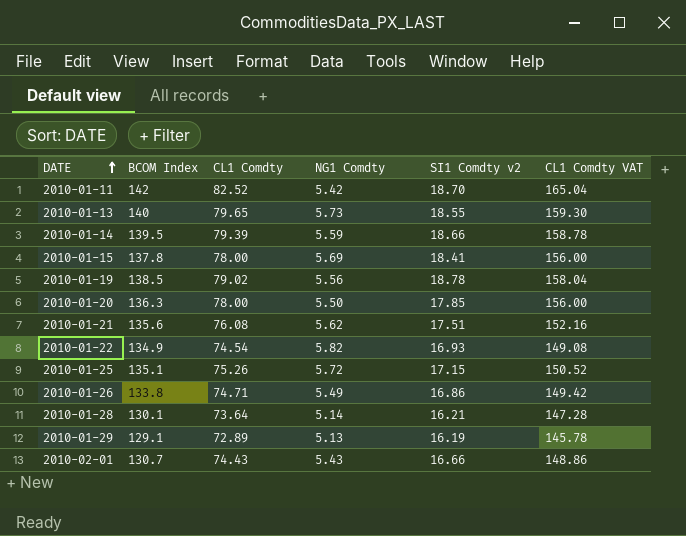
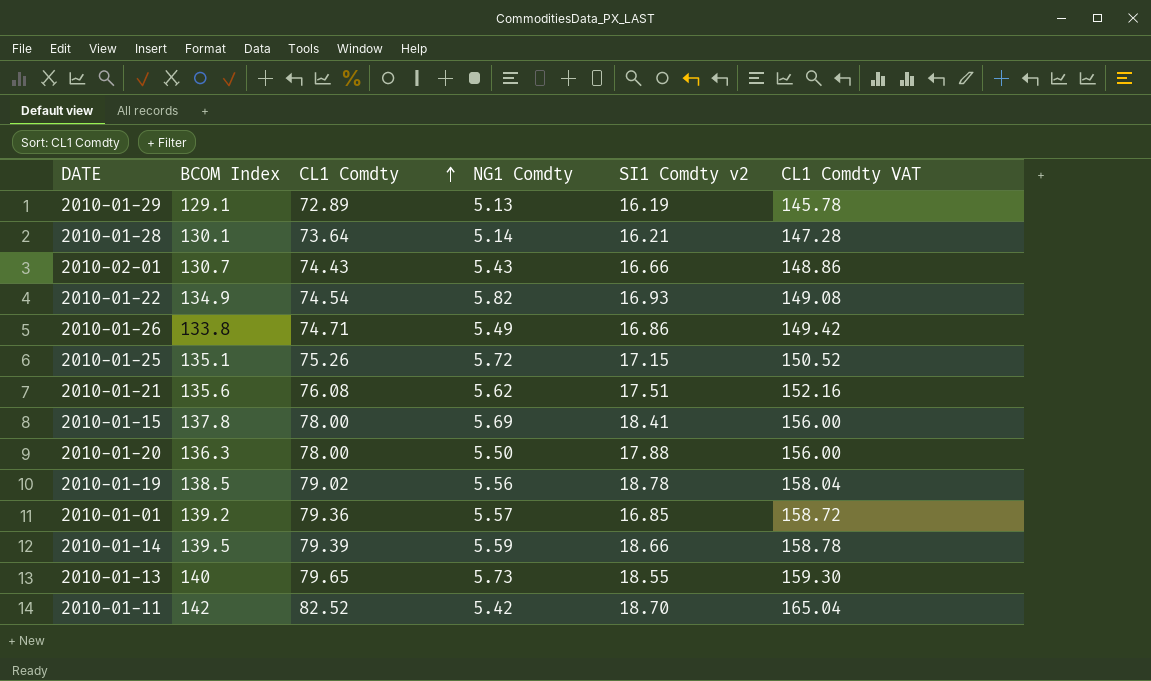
row order: DATE ascending -> CL1 Comdty ascending
2010-01-20 | SI1 Comdty v2: 17.85 -> 17.88
row 2010-01-01: none -> 139.2 | 79.36 | 5.57 | 16.85 | 158.72

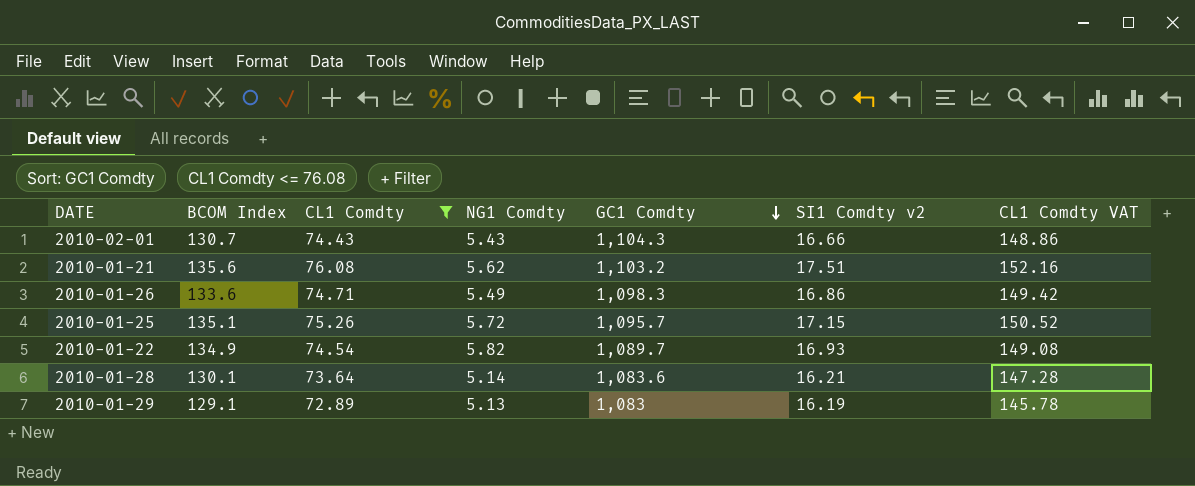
filter: none -> CL1 Comdty <= 76.08
row order: CL1 Comdty ascending -> GC1 Comdty descending
column GC1 Comdty | position: none -> 5
2010-01-26 | BCOM Index: 133.8 -> 133.6

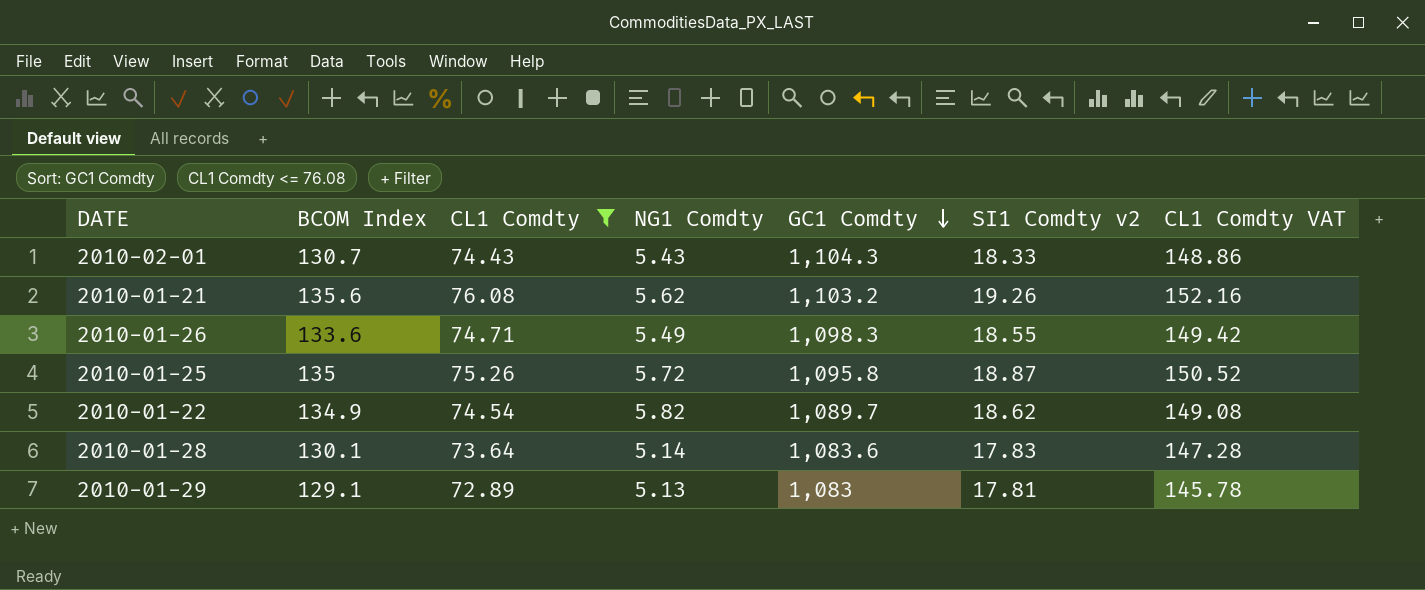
2010-02-01 | SI1 Comdty v2: 16.66 -> 18.33
2010-01-21 | SI1 Comdty v2: 17.51 -> 19.26
2010-01-26 | SI1 Comdty v2: 16.86 -> 18.55
2010-01-25 | BCOM Index: 135.1 -> 135
2010-01-25 | GC1 Comdty: 1,095.7 -> 1,095.8
2010-01-25 | SI1 Comdty v2: 17.15 -> 18.87
2010-01-22 | SI1 Comdty v2: 16.93 -> 18.62
2010-01-28 | SI1 Comdty v2: 16.21 -> 17.83
2010-01-29 | SI1 Comdty v2: 16.19 -> 17.81

